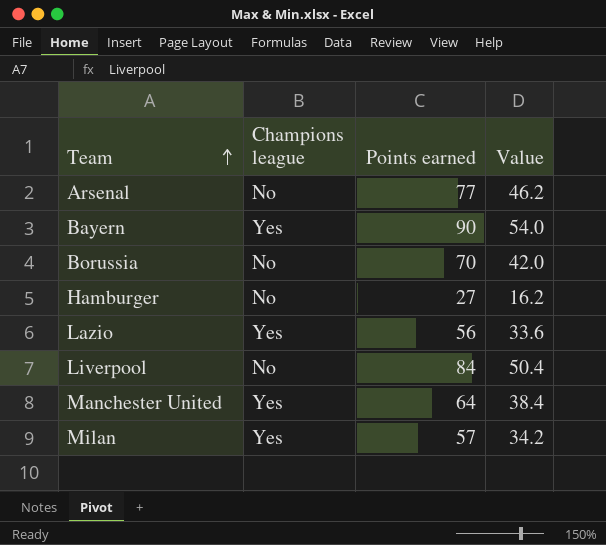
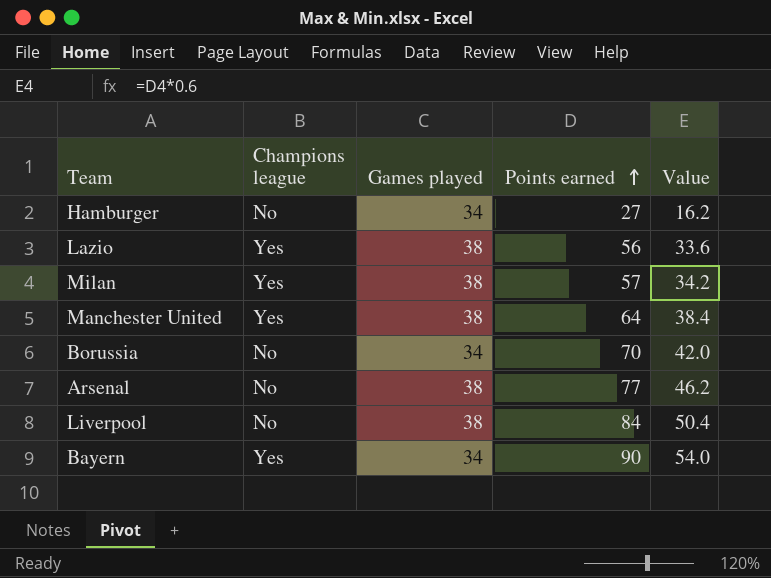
row order: Team ascending -> Points earned ascending
column Games played | position: none -> 3

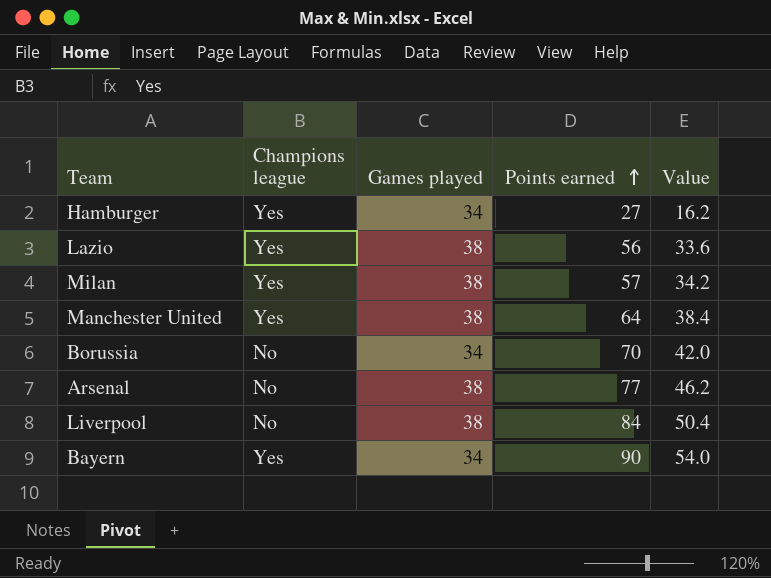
Hamburger | Champions league: No -> Yes

